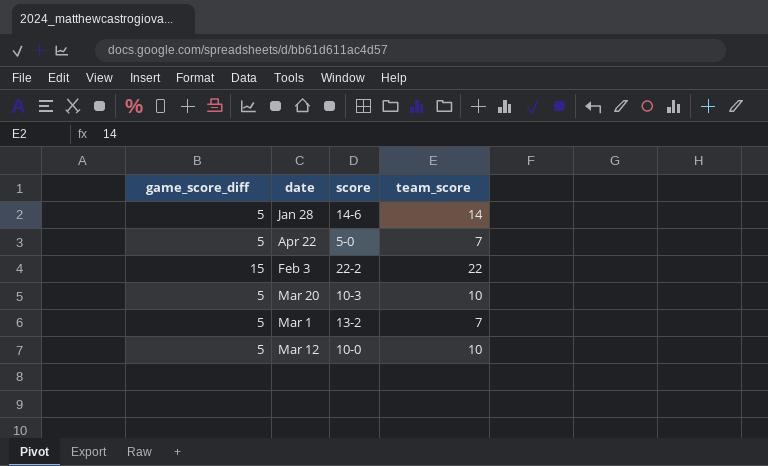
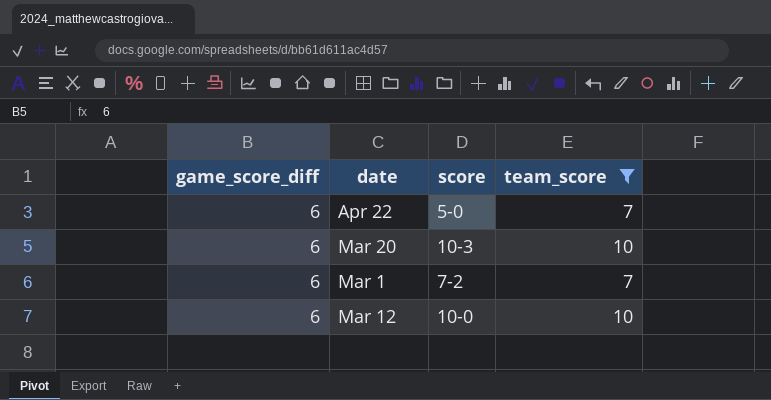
filter: none -> team_score <= 10
Apr 22 | game_score_diff: 5 -> 6
Mar 20 | game_score_diff: 5 -> 6
Mar 1 | game_score_diff: 5 -> 6
Mar 1 | score: 13-2 -> 7-2
Mar 12 | game_score_diff: 5 -> 6

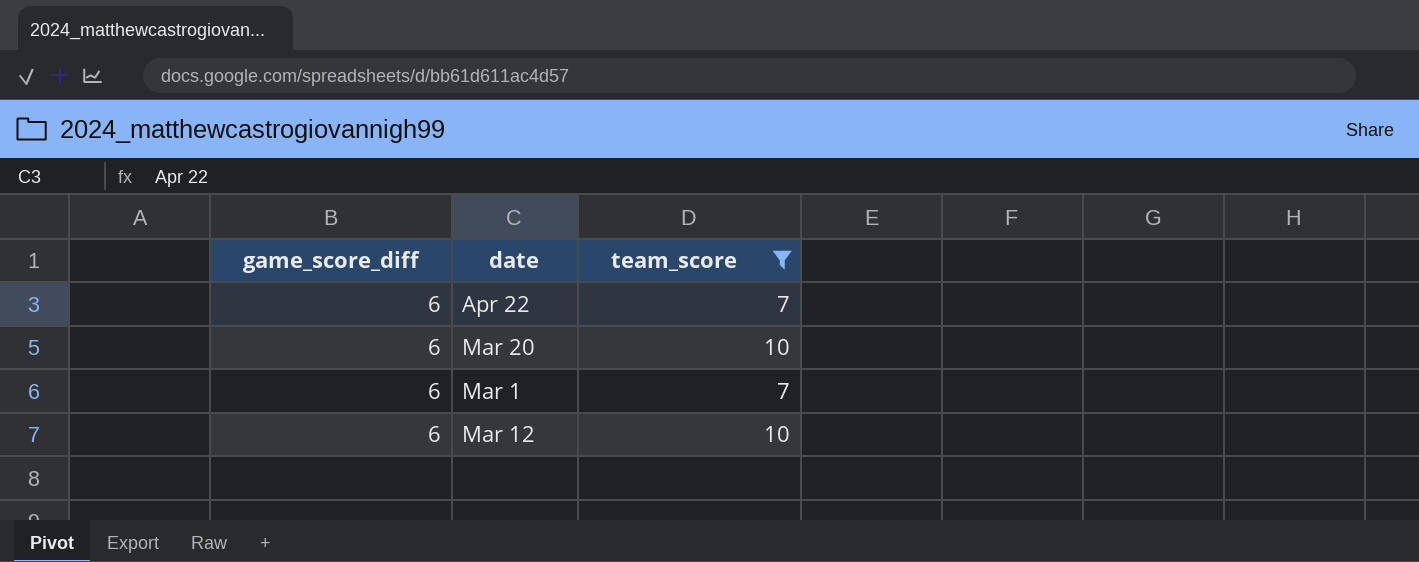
column score | position: 3 -> none

